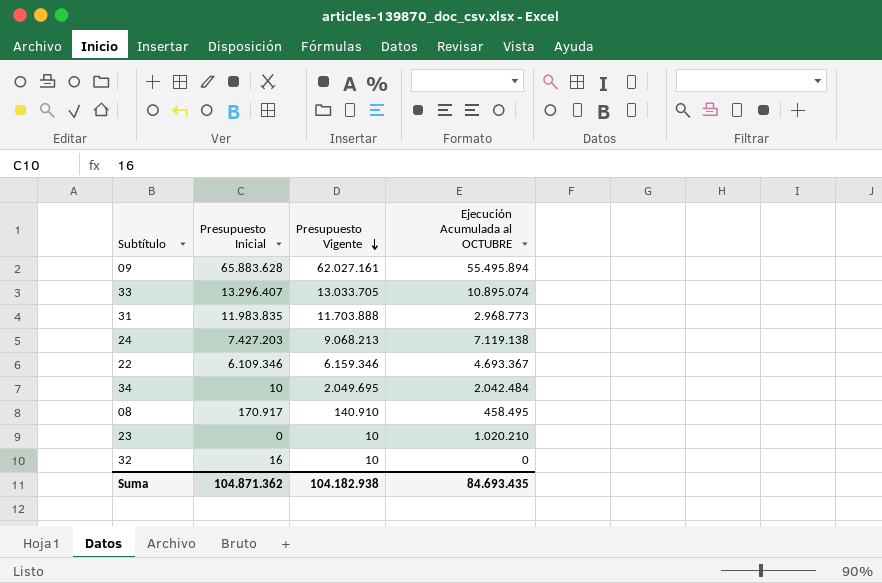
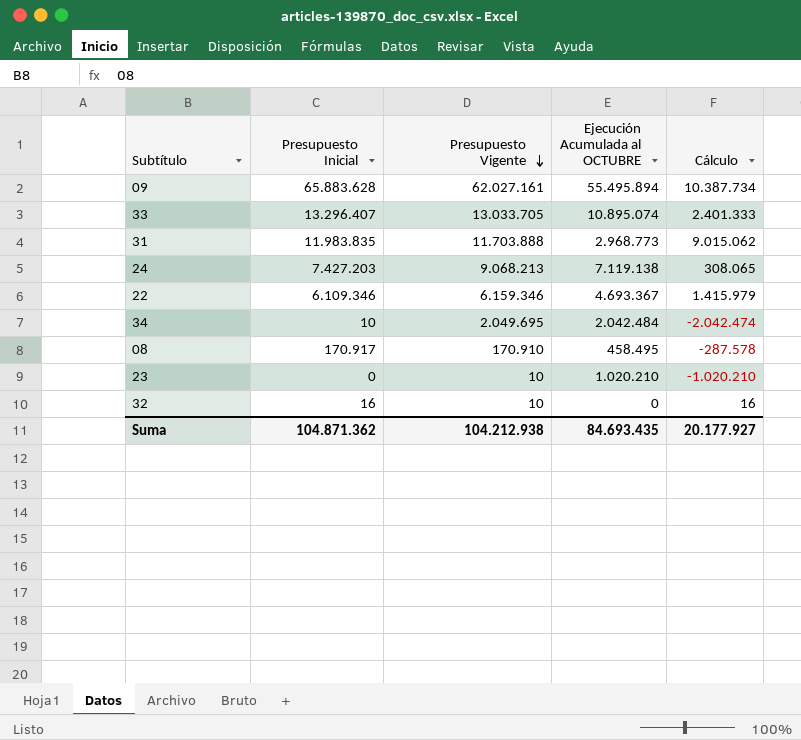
column Cálculo | formula: none -> [Presupuesto Inicial] - [Ejecución Acumulada al OCTUBRE]
08 | Presupuesto Vigente: 140.910 -> 170.910
Suma | Presupuesto Vigente: 104.182.938 -> 104.212.938

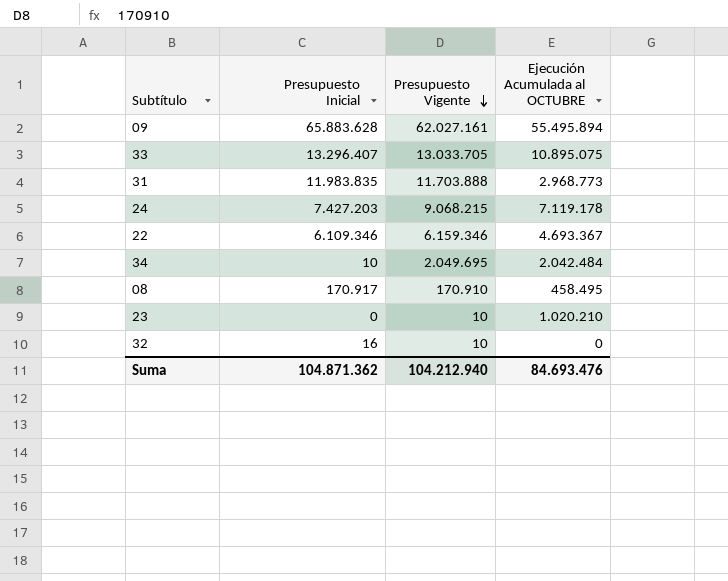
column Cálculo | formula: [Presupuesto Inicial] - [Ejecución Acumulada al OCTUBRE] -> none
33 | Ejecución Acumulada al OCTUBRE: 10.895.074 -> 10.895.075
24 | Presupuesto Vigente: 9.068.213 -> 9.068.215
24 | Ejecución Acumulada al OCTUBRE: 7.119.138 -> 7.119.178
Suma | Presupuesto Vigente: 104.212.938 -> 104.212.940
Suma | Ejecución Acumulada al OCTUBRE: 84.693.435 -> 84.693.476

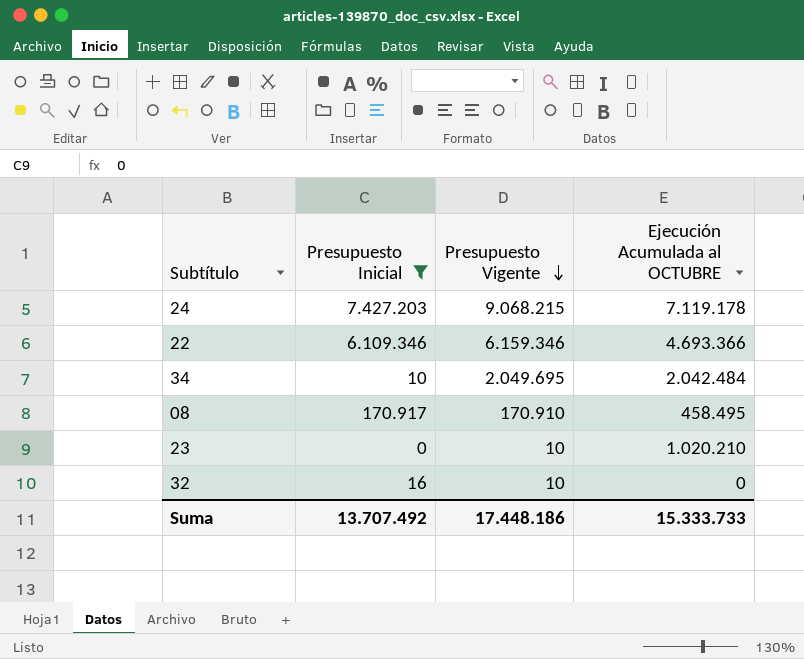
filter: none -> Presupuesto Inicial <= 7.427.203
22 | Ejecución Acumulada al OCTUBRE: 4.693.367 -> 4.693.366
Suma | Presupuesto Inicial: 104.871.362 -> 13.707.492
Suma | Presupuesto Vigente: 104.212.940 -> 17.448.186
Suma | Ejecución Acumulada al OCTUBRE: 84.693.476 -> 15.333.733

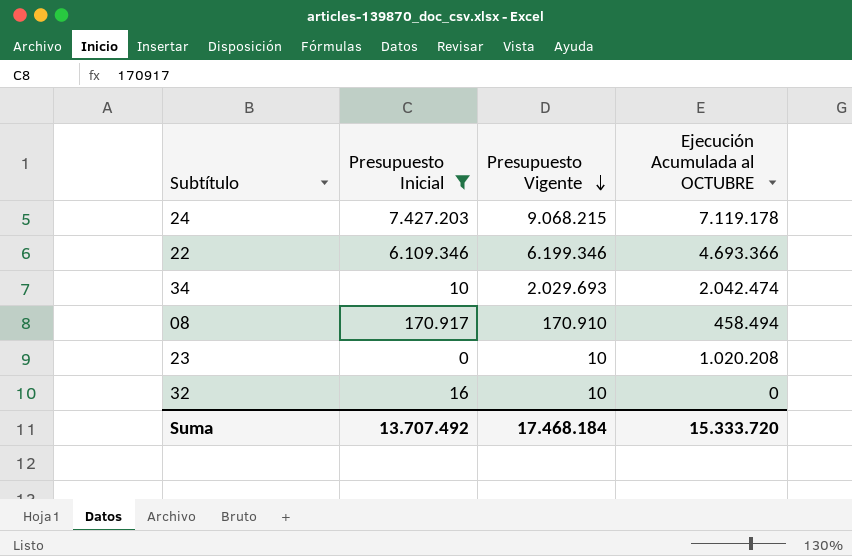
22 | Presupuesto Vigente: 6.159.346 -> 6.199.346
34 | Presupuesto Vigente: 2.049.695 -> 2.029.693
34 | Ejecución Acumulada al OCTUBRE: 2.042.484 -> 2.042.474
08 | Ejecución Acumulada al OCTUBRE: 458.495 -> 458.494
23 | Ejecución Acumulada al OCTUBRE: 1.020.210 -> 1.020.208
Suma | Presupuesto Vigente: 17.448.186 -> 17.468.184
Suma | Ejecución Acumulada al OCTUBRE: 15.333.733 -> 15.333.720

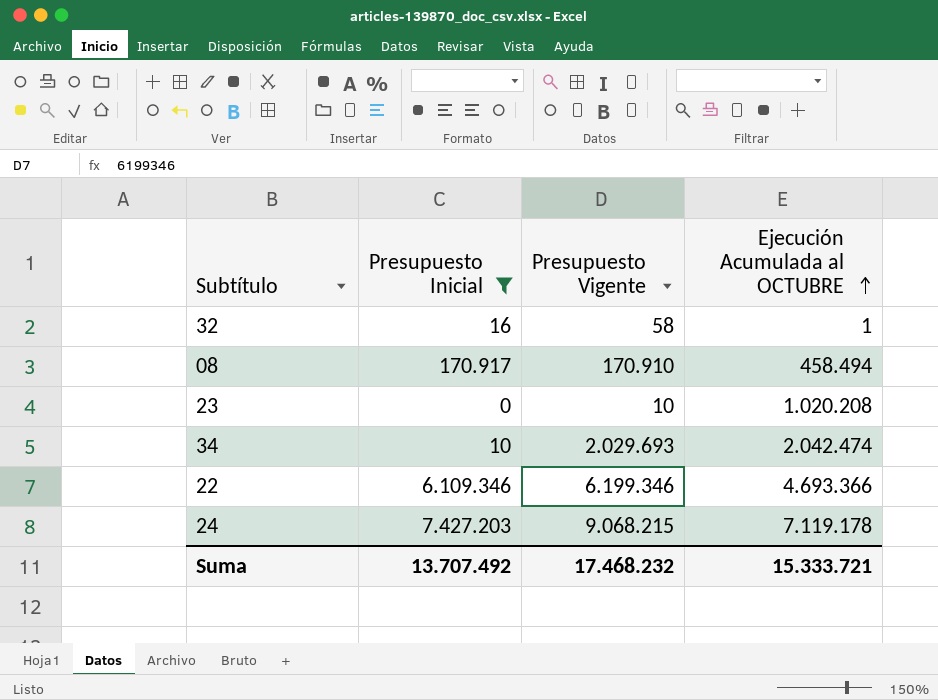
row order: Presupuesto Vigente descending -> Ejecución Acumulada al OCTUBRE ascending
32 | Presupuesto Vigente: 10 -> 58
32 | Ejecución Acumulada al OCTUBRE: 0 -> 1
Suma | Presupuesto Vigente: 17.468.184 -> 17.468.232
Suma | Ejecución Acumulada al OCTUBRE: 15.333.720 -> 15.333.721

